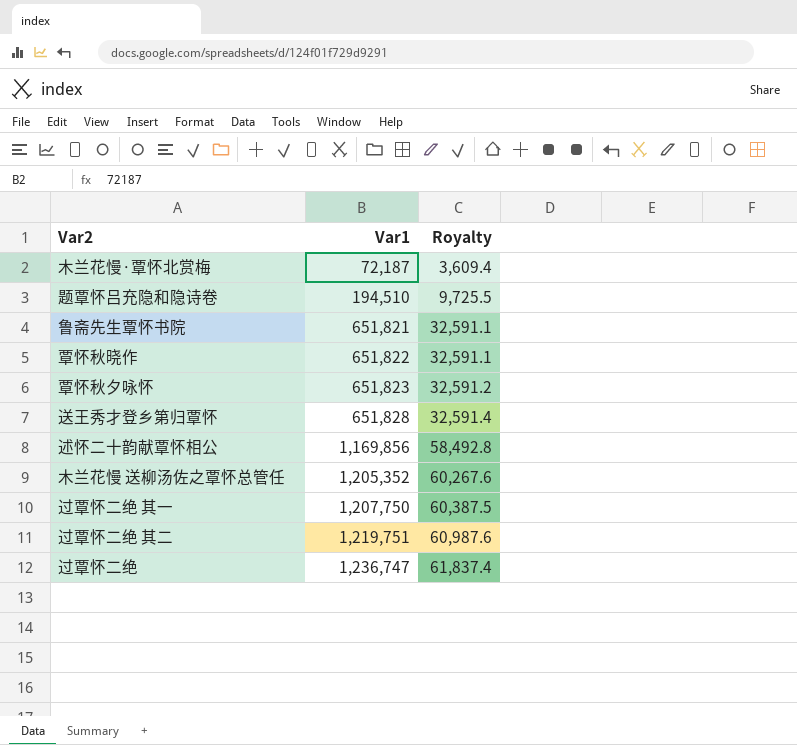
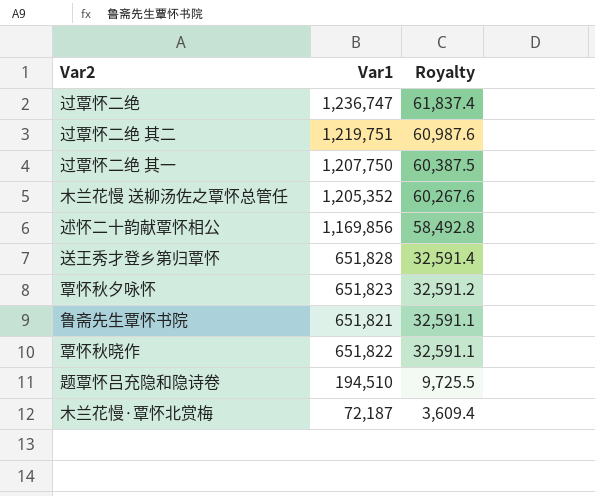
row order: Var1 ascending -> Royalty descending

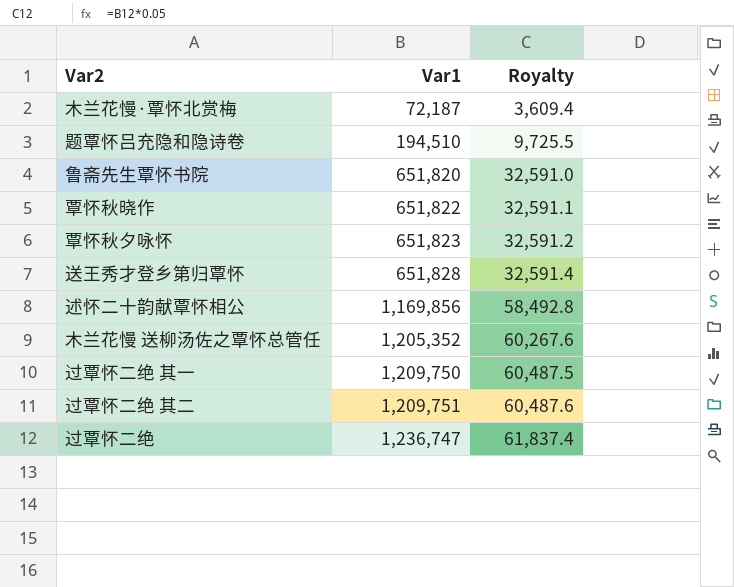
row order: Royalty descending -> Var1 ascending
鲁斋先生覃怀书院 | Var1: 651,821 -> 651,820
鲁斋先生覃怀书院 | Royalty: 32,591.1 -> 32,591.0
过覃怀二绝 其一 | Var1: 1,207,750 -> 1,209,750
过覃怀二绝 其一 | Royalty: 60,387.5 -> 60,487.5
过覃怀二绝 其二 | Var1: 1,219,751 -> 1,209,751
过覃怀二绝 其二 | Royalty: 60,987.6 -> 60,487.6

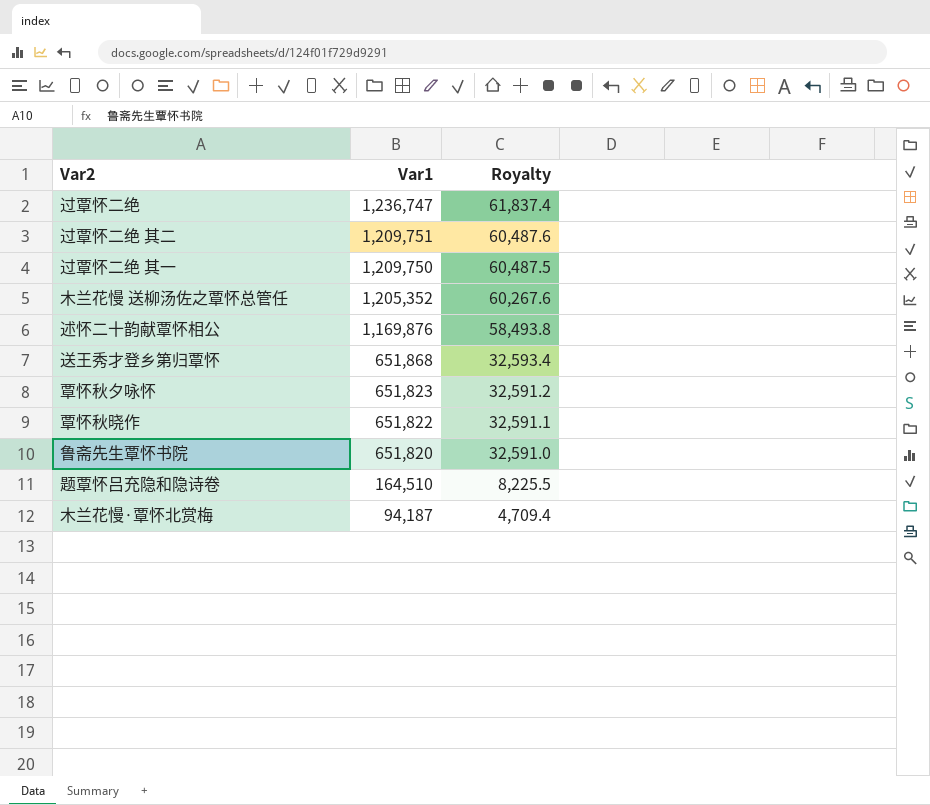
row order: Var1 ascending -> Var1 descending
述怀二十韵献覃怀相公 | Var1: 1,169,856 -> 1,169,876
述怀二十韵献覃怀相公 | Royalty: 58,492.8 -> 58,493.8
送王秀才登乡第归覃怀 | Var1: 651,828 -> 651,868
送王秀才登乡第归覃怀 | Royalty: 32,591.4 -> 32,593.4
题覃怀吕充隐和隐诗卷 | Var1: 194,510 -> 164,510
题覃怀吕充隐和隐诗卷 | Royalty: 9,725.5 -> 8,225.5
木兰花慢·覃怀北赏梅 | Var1: 72,187 -> 94,187
木兰花慢·覃怀北赏梅 | Royalty: 3,609.4 -> 4,709.4

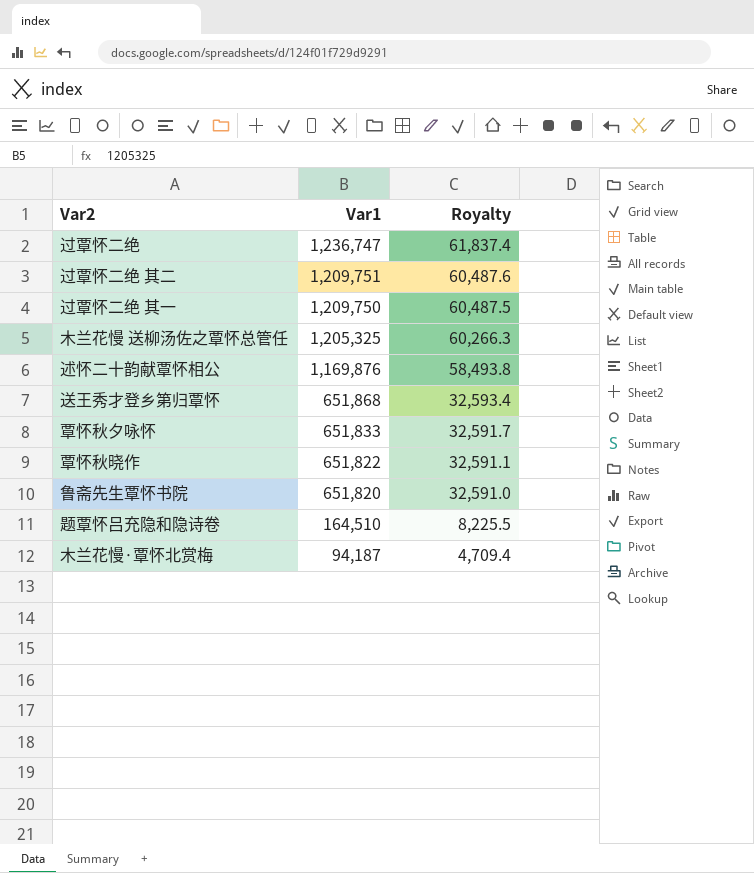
木兰花慢 送柳汤佐之覃怀总管任 | Var1: 1,205,352 -> 1,205,325
木兰花慢 送柳汤佐之覃怀总管任 | Royalty: 60,267.6 -> 60,266.3
覃怀秋夕咏怀 | Var1: 651,823 -> 651,833
覃怀秋夕咏怀 | Royalty: 32,591.2 -> 32,591.7

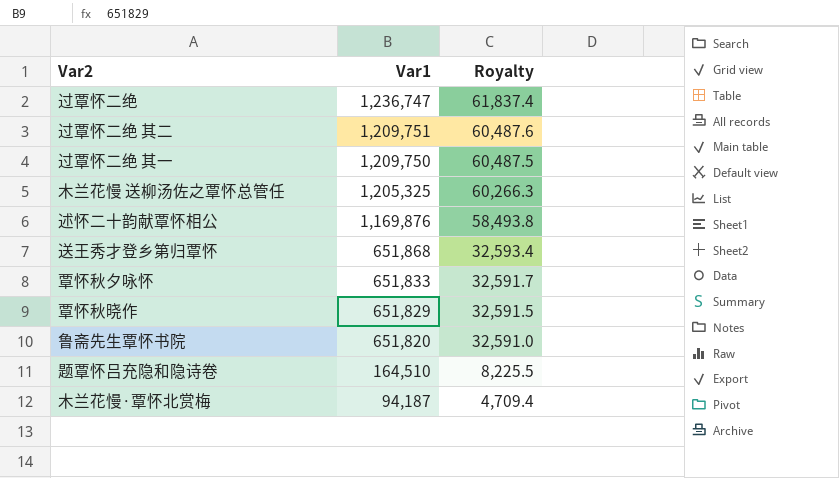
覃怀秋晓作 | Var1: 651,822 -> 651,829
覃怀秋晓作 | Royalty: 32,591.1 -> 32,591.5

